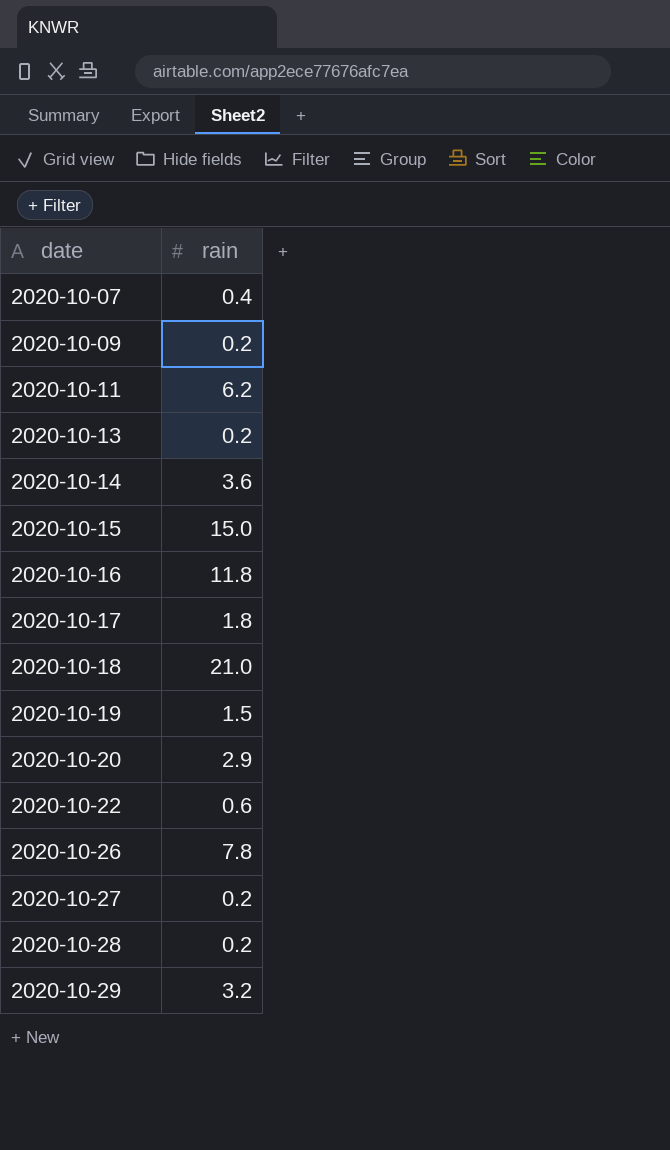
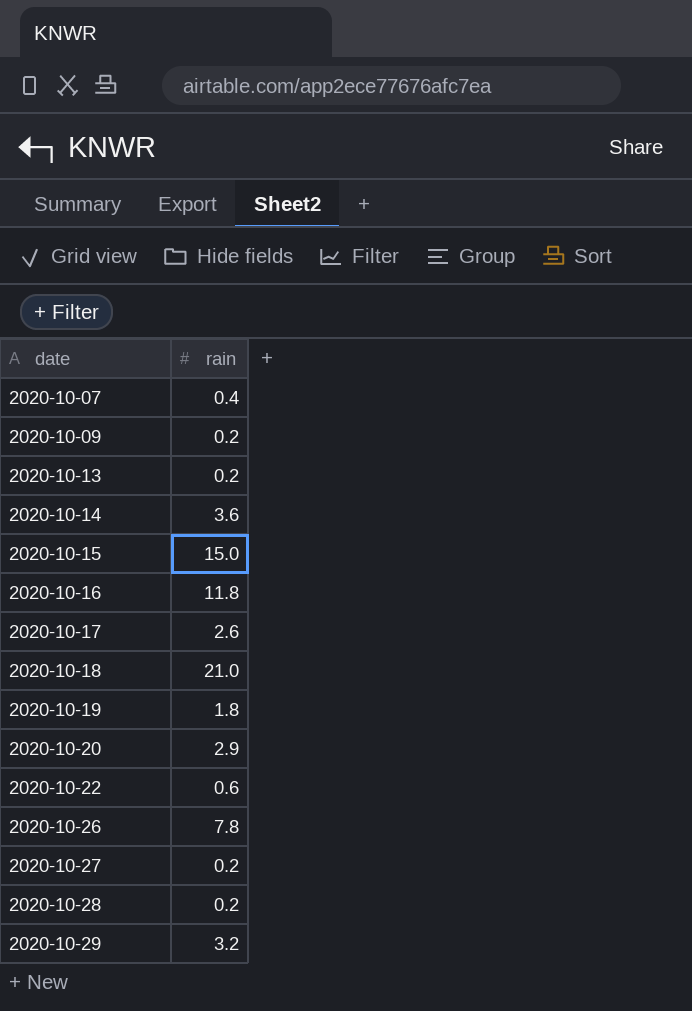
row 2020-10-11: 6.2 -> none
2020-10-17 | rain: 1.8 -> 2.6
2020-10-19 | rain: 1.5 -> 1.8

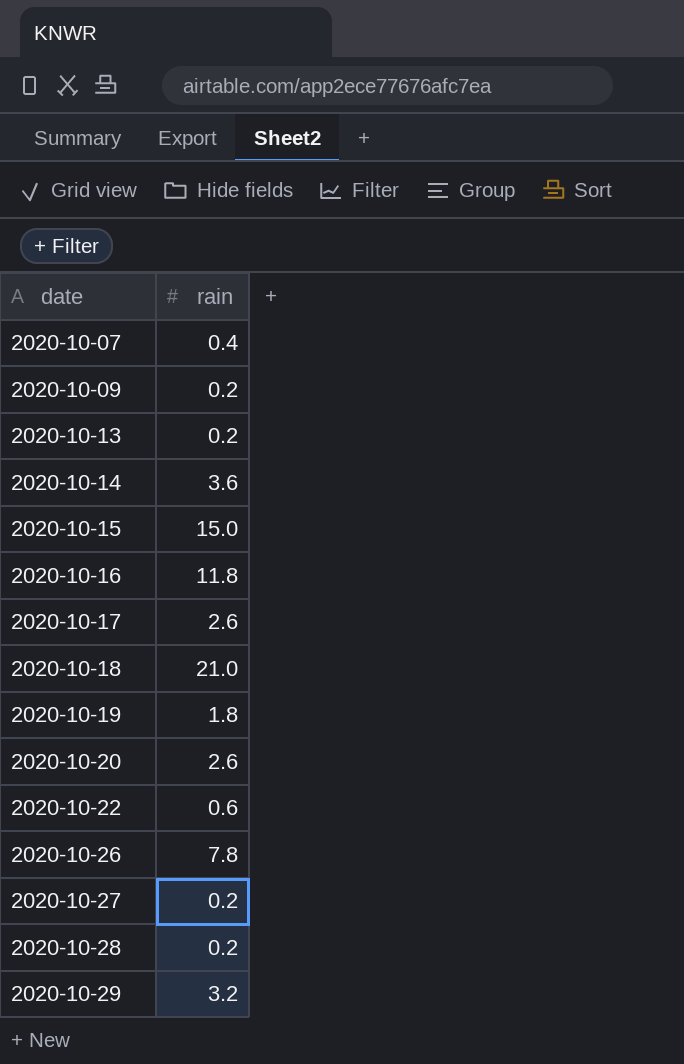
2020-10-20 | rain: 2.9 -> 2.6

